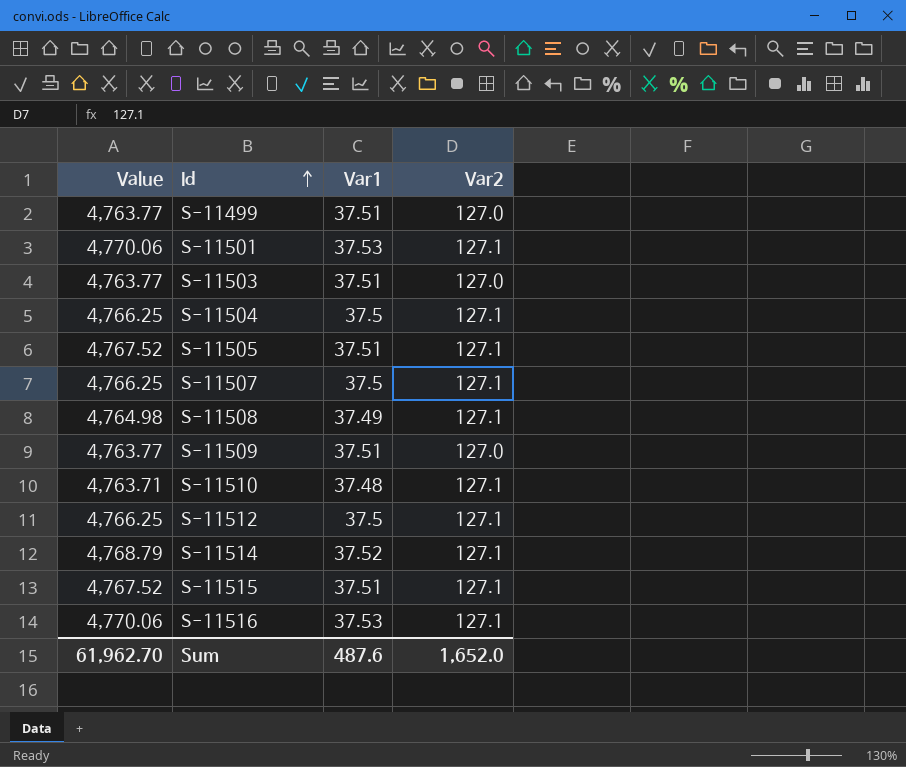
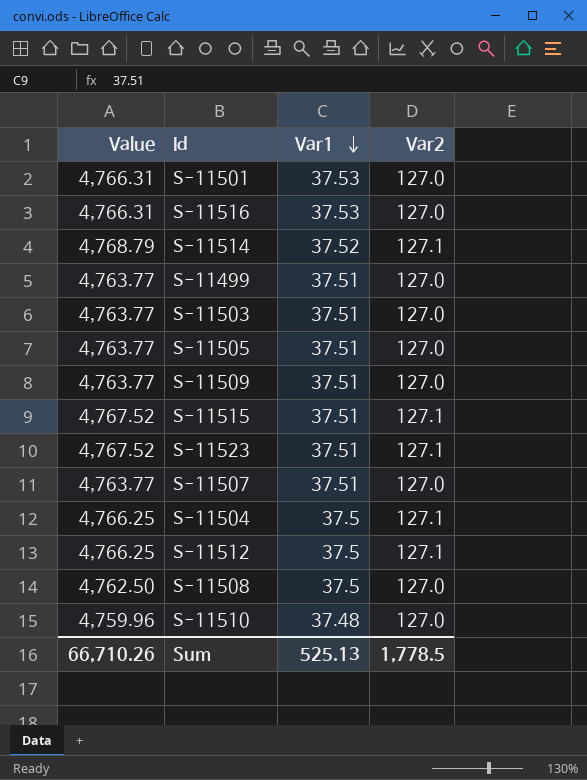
row order: Id ascending -> Var1 descending
S-11501 | Value: 4,770.06 -> 4,766.31
S-11501 | Var2: 127.1 -> 127.0
S-11516 | Value: 4,770.06 -> 4,766.31
S-11516 | Var2: 127.1 -> 127.0
S-11505 | Value: 4,767.52 -> 4,763.77
S-11505 | Var2: 127.1 -> 127.0
row S-11523: none -> 4,767.52 | 37.51 | 127.1
S-11507 | Value: 4,766.25 -> 4,763.77
S-11507 | Var1: 37.5 -> 37.51
S-11507 | Var2: 127.1 -> 127.0
S-11508 | Value: 4,764.98 -> 4,762.50
S-11508 | Var1: 37.49 -> 37.5
S-11508 | Var2: 127.1 -> 127.0
S-11510 | Value: 4,763.71 -> 4,759.96
S-11510 | Var2: 127.1 -> 127.0
Sum | Value: 61,962.70 -> 66,710.26
Sum | Var1: 487.6 -> 525.13
Sum | Var2: 1,652.0 -> 1,778.5

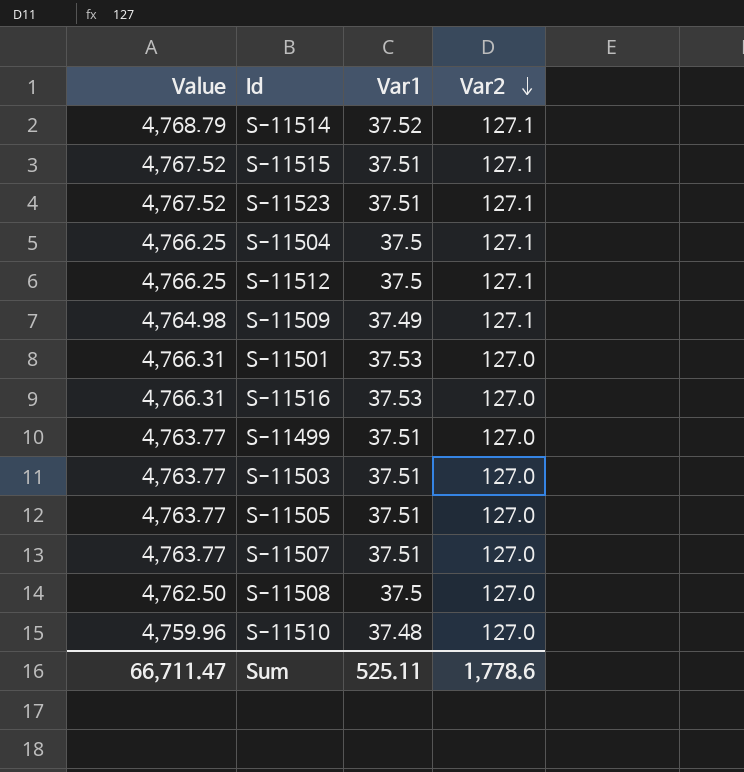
row order: Var1 descending -> Var2 descending
S-11509 | Value: 4,763.77 -> 4,764.98
S-11509 | Var1: 37.51 -> 37.49
S-11509 | Var2: 127.0 -> 127.1
Sum | Value: 66,710.26 -> 66,711.47
Sum | Var1: 525.13 -> 525.11
Sum | Var2: 1,778.5 -> 1,778.6

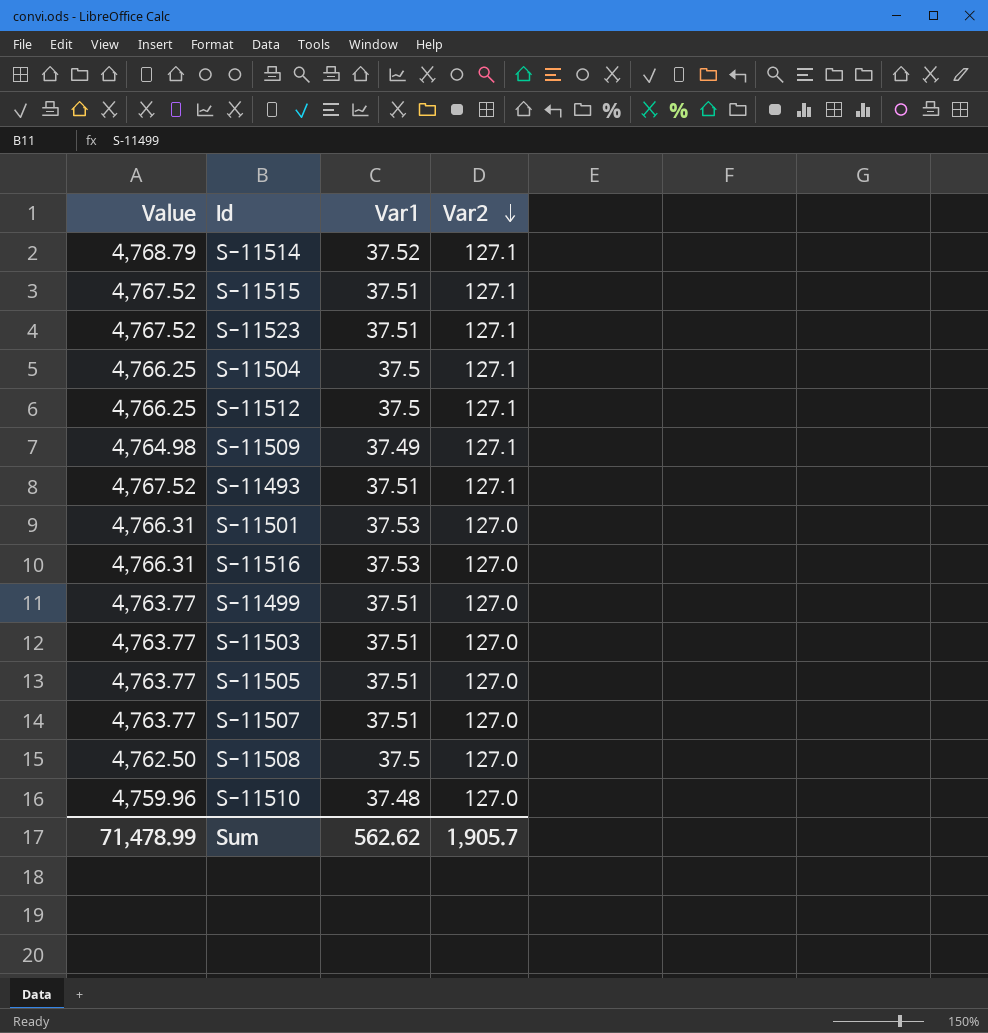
row S-11493: none -> 4,767.52 | 37.51 | 127.1
Sum | Value: 66,711.47 -> 71,478.99
Sum | Var1: 525.11 -> 562.62
Sum | Var2: 1,778.6 -> 1,905.7

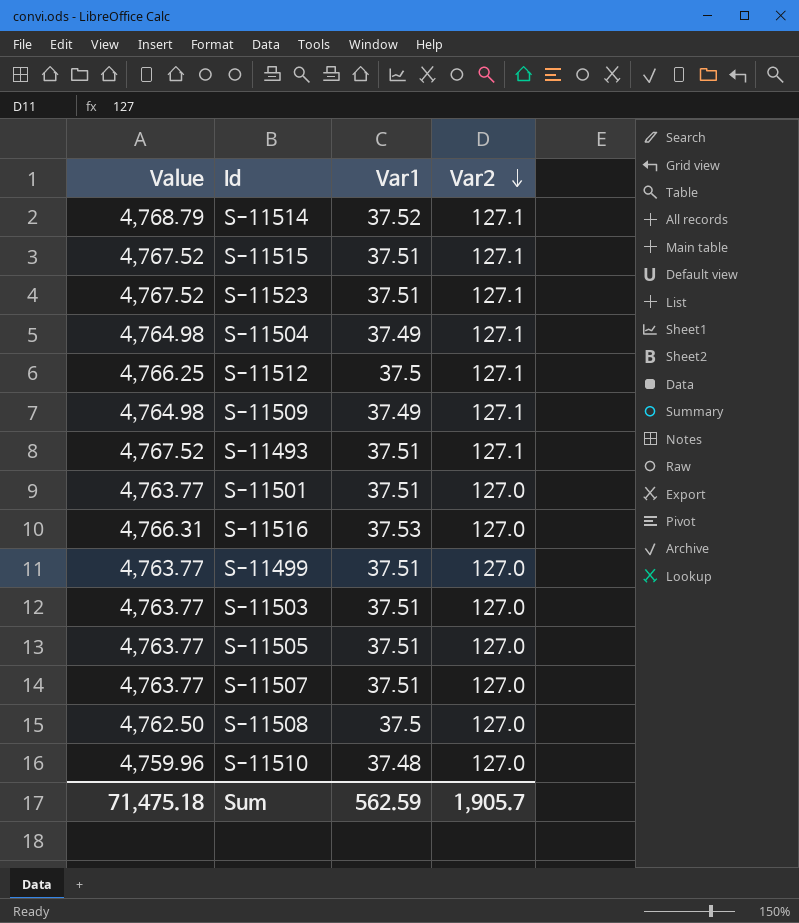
S-11504 | Value: 4,766.25 -> 4,764.98
S-11504 | Var1: 37.5 -> 37.49
S-11501 | Value: 4,766.31 -> 4,763.77
S-11501 | Var1: 37.53 -> 37.51
Sum | Value: 71,478.99 -> 71,475.18
Sum | Var1: 562.62 -> 562.59

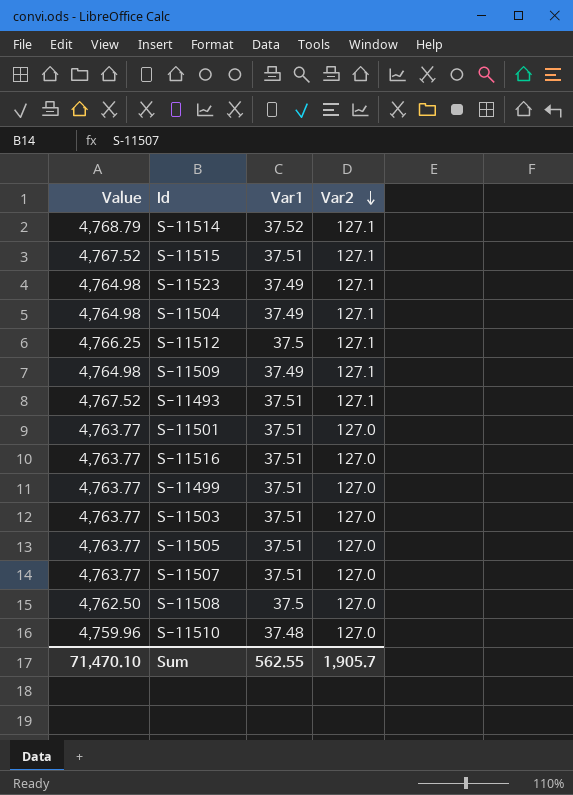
S-11523 | Value: 4,767.52 -> 4,764.98
S-11523 | Var1: 37.51 -> 37.49
S-11516 | Value: 4,766.31 -> 4,763.77
S-11516 | Var1: 37.53 -> 37.51
Sum | Value: 71,475.18 -> 71,470.10
Sum | Var1: 562.59 -> 562.55

